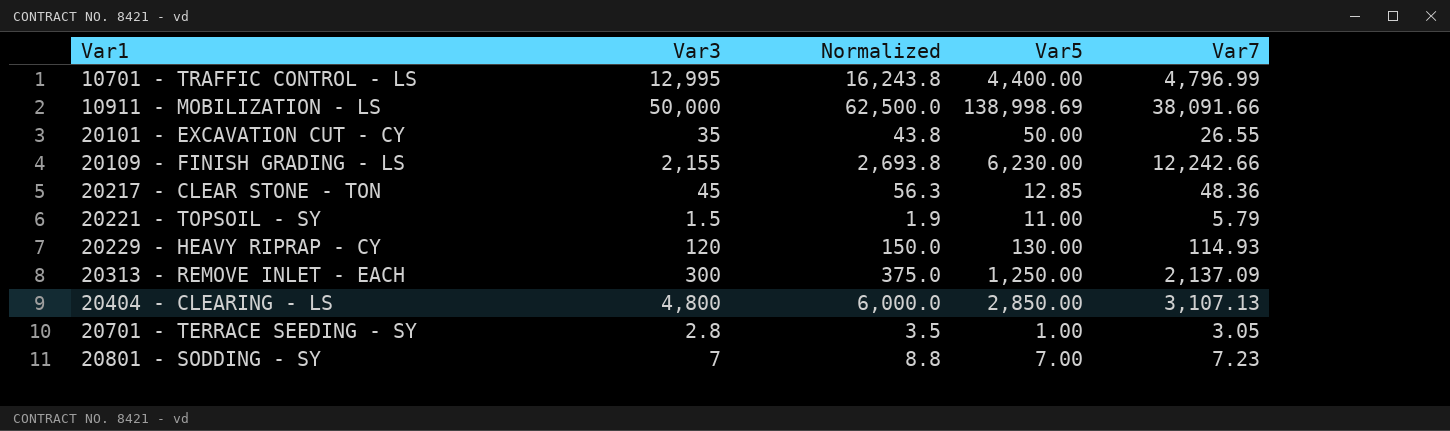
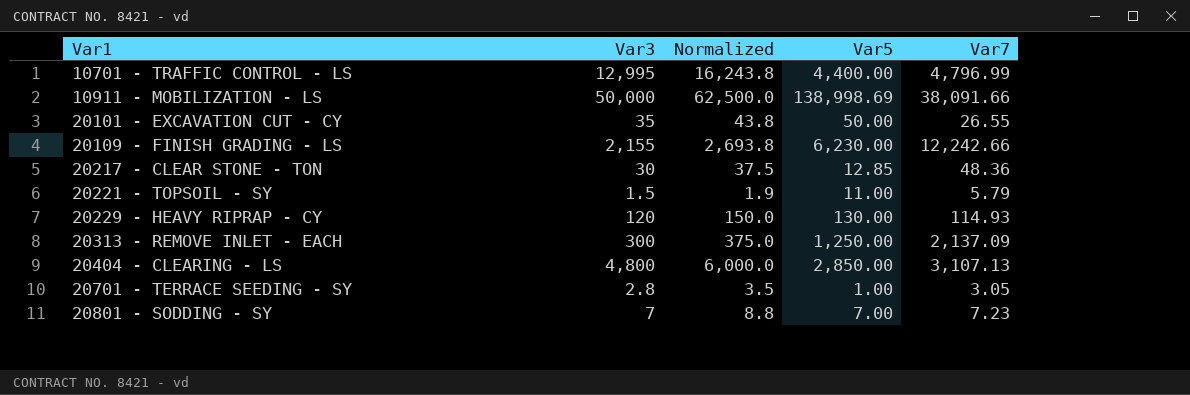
20217 - CLEAR STONE - TON | Var3: 45 -> 30
20217 - CLEAR STONE - TON | Normalized: 56.3 -> 37.5

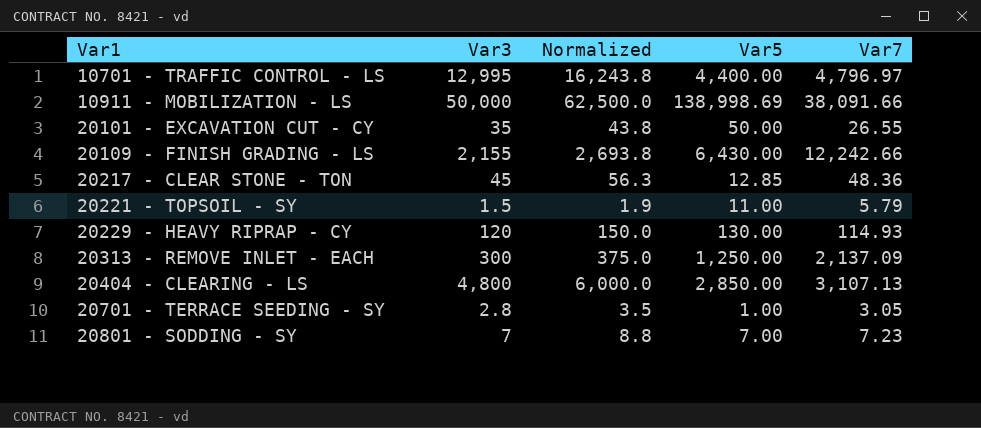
10701 - TRAFFIC CONTROL - LS | Var7: 4,796.99 -> 4,796.97
20109 - FINISH GRADING - LS | Var5: 6,230.00 -> 6,430.00
20217 - CLEAR STONE - TON | Var3: 30 -> 45
20217 - CLEAR STONE - TON | Normalized: 37.5 -> 56.3

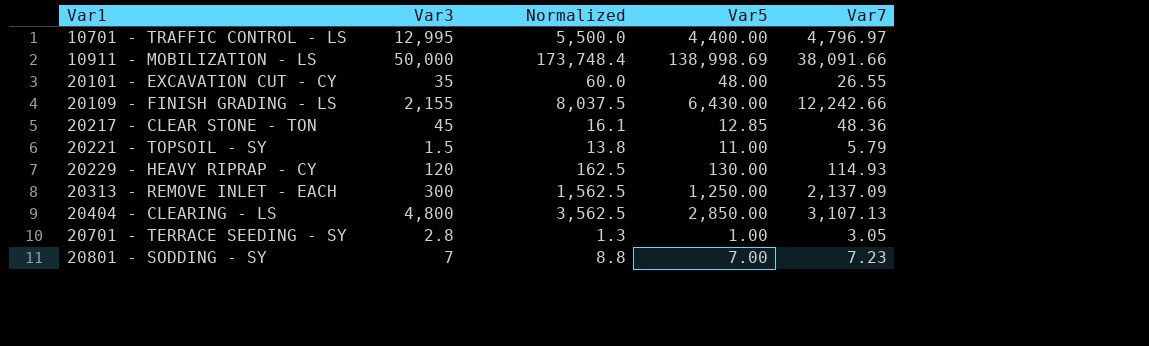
column Normalized | formula: [Var3] * 1.25 -> [Var5] * 1.25
20101 - EXCAVATION CUT - CY | Var5: 50.00 -> 48.00

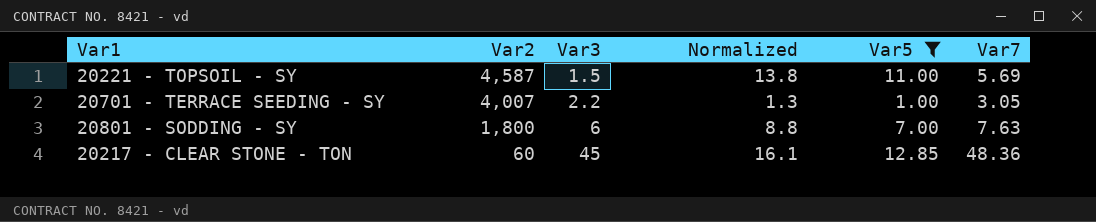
filter: none -> Var5 <= 12.85
row order: Var1 ascending -> Var2 descending
column Var2 | position: none -> 2
20221 - TOPSOIL - SY | Var7: 5.79 -> 5.69
20701 - TERRACE SEEDING - SY | Var3: 2.8 -> 2.2
20801 - SODDING - SY | Var3: 7 -> 6
20801 - SODDING - SY | Var7: 7.23 -> 7.63

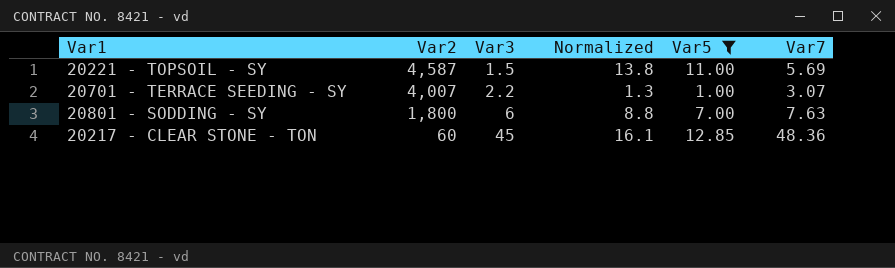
20701 - TERRACE SEEDING - SY | Var7: 3.05 -> 3.07

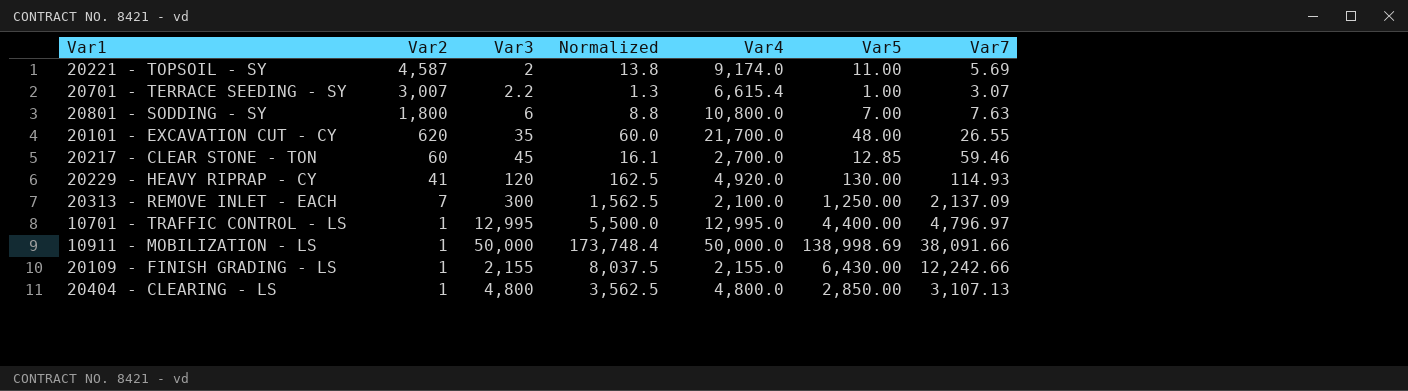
filter: Var5 <= 12.85 -> none
column Var4 | formula: none -> [Var2] * [Var3]
20221 - TOPSOIL - SY | Var3: 1.5 -> 2
20701 - TERRACE SEEDING - SY | Var2: 4,007 -> 3,007
20217 - CLEAR STONE - TON | Var7: 48.36 -> 59.46

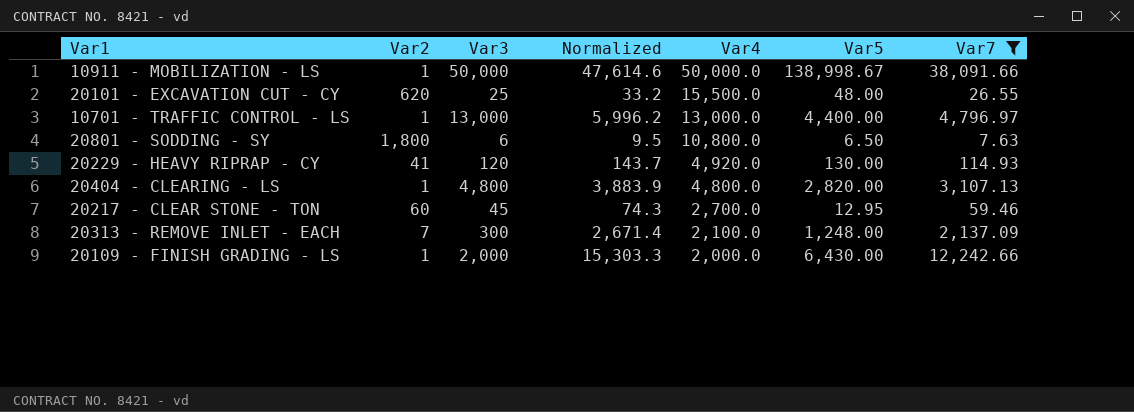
filter: none -> Var7 >= 7.63
row order: Var2 descending -> Var4 descending
column Normalized | formula: [Var5] * 1.25 -> [Var7] * 1.25
10911 - MOBILIZATION - LS | Var5: 138,998.69 -> 138,998.67
20101 - EXCAVATION CUT - CY | Var3: 35 -> 25
20101 - EXCAVATION CUT - CY | Var4: 21,700.0 -> 15,500.0
10701 - TRAFFIC CONTROL - LS | Var3: 12,995 -> 13,000
10701 - TRAFFIC CONTROL - LS | Var4: 12,995.0 -> 13,000.0
20801 - SODDING - SY | Var5: 7.00 -> 6.50
20404 - CLEARING - LS | Var5: 2,850.00 -> 2,820.00
20217 - CLEAR STONE - TON | Var5: 12.85 -> 12.95
20313 - REMOVE INLET - EACH | Var5: 1,250.00 -> 1,248.00
20109 - FINISH GRADING - LS | Var3: 2,155 -> 2,000
20109 - FINISH GRADING - LS | Var4: 2,155.0 -> 2,000.0

